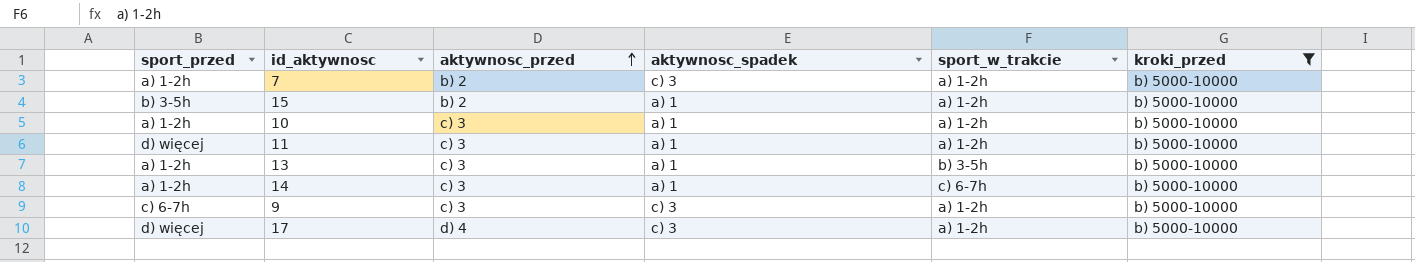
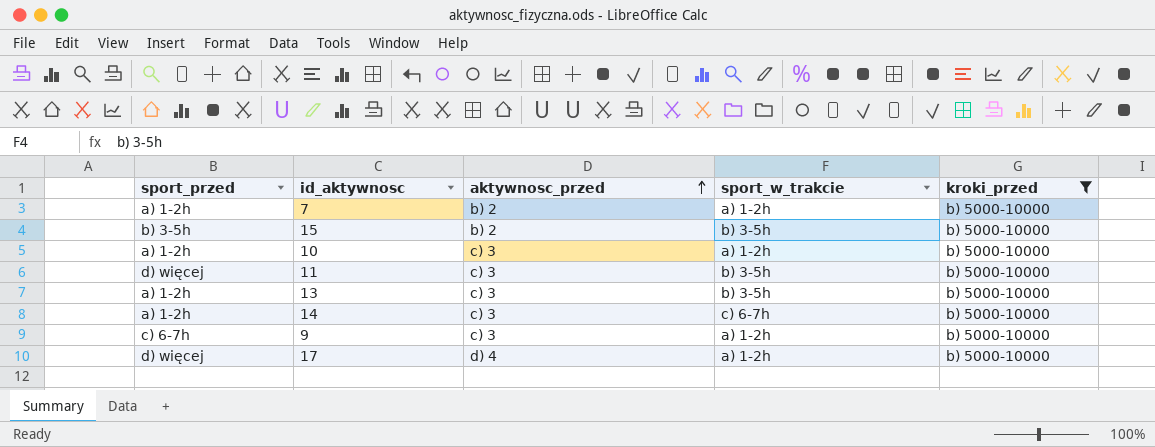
column aktywnosc_spadek | position: 4 -> none
15 | sport_w_trakcie: a) 1-2h -> b) 3-5h
11 | sport_w_trakcie: a) 1-2h -> b) 3-5h

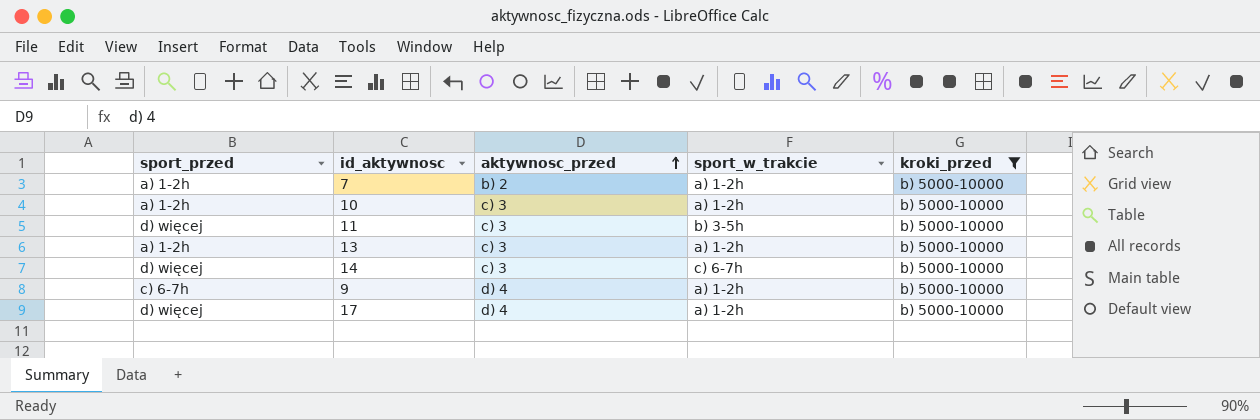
row 15: b) 3-5h | b) 2 | b) 3-5h | b) 5000-10000 -> none
13 | sport_w_trakcie: b) 3-5h -> a) 1-2h
14 | sport_przed: a) 1-2h -> d) więcej
9 | aktywnosc_przed: c) 3 -> d) 4

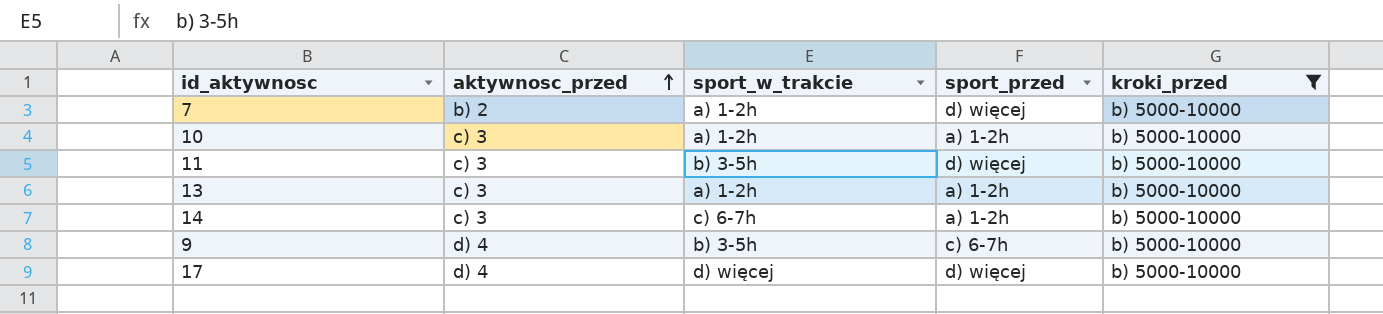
column sport_przed | position: 1 -> 4
7 | sport_przed: a) 1-2h -> d) więcej
14 | sport_przed: d) więcej -> a) 1-2h
9 | sport_w_trakcie: a) 1-2h -> b) 3-5h
17 | sport_w_trakcie: a) 1-2h -> d) więcej

